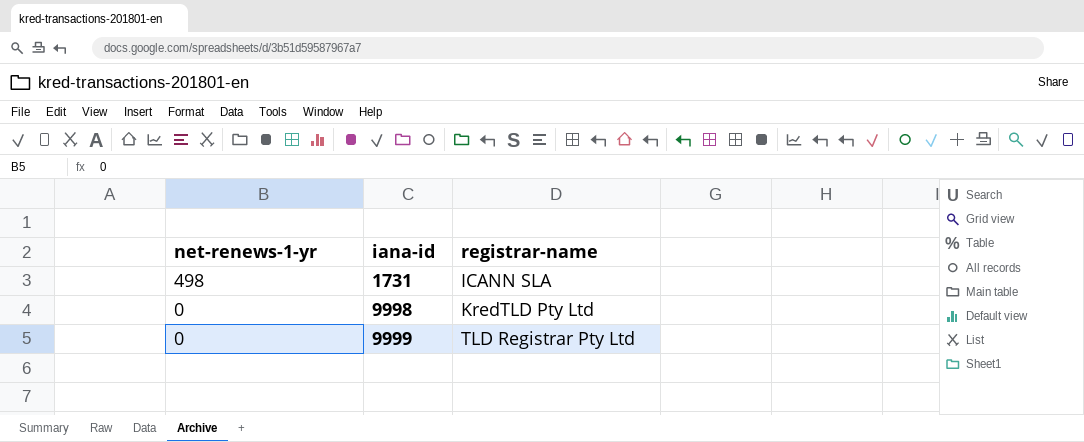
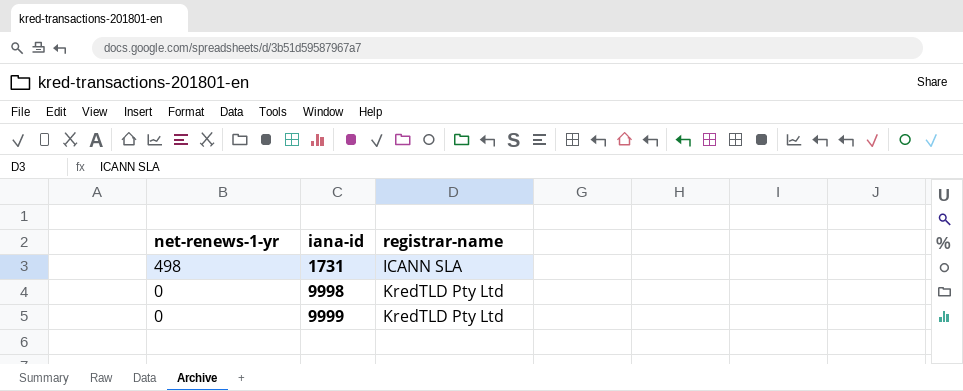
9999 | registrar-name: TLD Registrar Pty Ltd -> KredTLD Pty Ltd

